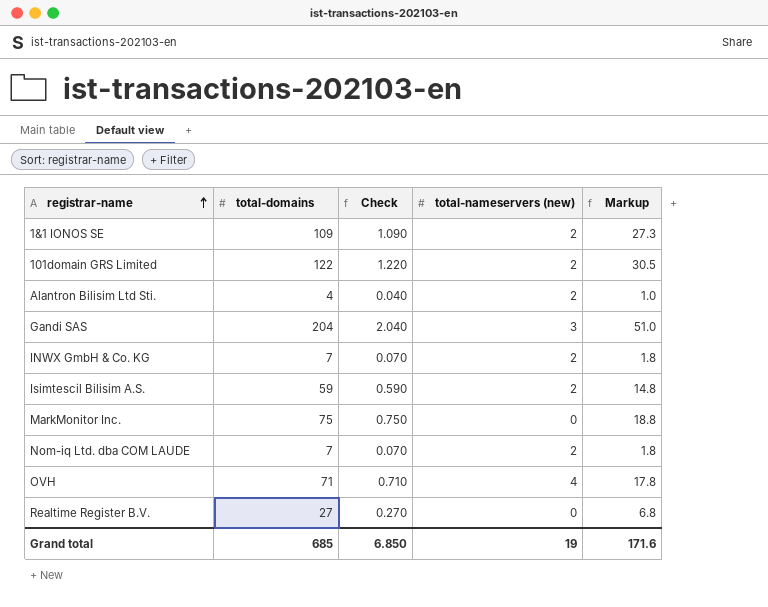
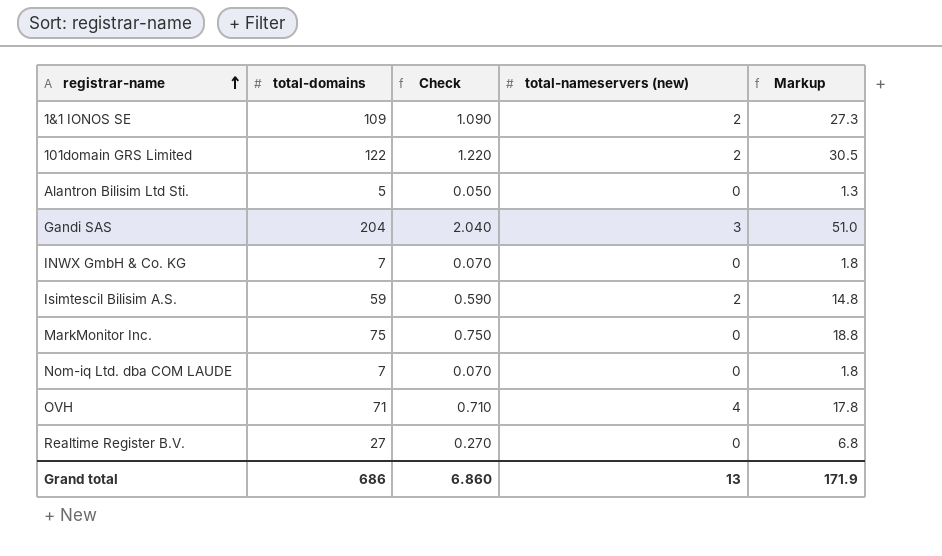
Alantron Bilisim Ltd Sti. | total-domains: 4 -> 5
Alantron Bilisim Ltd Sti. | Check: 0.040 -> 0.050
Alantron Bilisim Ltd Sti. | total-nameservers (new): 2 -> 0
Alantron Bilisim Ltd Sti. | Markup: 1.0 -> 1.3
INWX GmbH & Co. KG | total-nameservers (new): 2 -> 0
Nom-iq Ltd. dba COM LAUDE | total-nameservers (new): 2 -> 0
Grand total | total-domains: 685 -> 686
Grand total | Check: 6.850 -> 6.860
Grand total | total-nameservers (new): 19 -> 13
Grand total | Markup: 171.6 -> 171.9

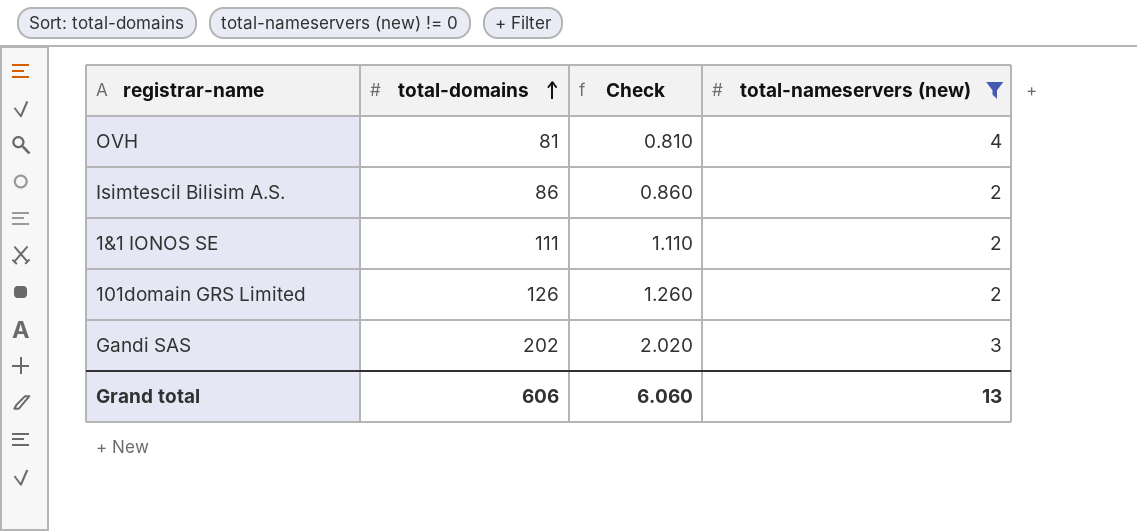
filter: none -> total-nameservers (new) != 0
row order: registrar-name ascending -> total-domains ascending
column Markup | formula: [total-domains] * 0.25 -> none
OVH | total-domains: 71 -> 81
OVH | Check: 0.710 -> 0.810
Isimtescil Bilisim A.S. | total-domains: 59 -> 86
Isimtescil Bilisim A.S. | Check: 0.590 -> 0.860
1&1 IONOS SE | total-domains: 109 -> 111
1&1 IONOS SE | Check: 1.090 -> 1.110
101domain GRS Limited | total-domains: 122 -> 126
101domain GRS Limited | Check: 1.220 -> 1.260
Gandi SAS | total-domains: 204 -> 202
Gandi SAS | Check: 2.040 -> 2.020
Grand total | total-domains: 686 -> 606
Grand total | Check: 6.860 -> 6.060

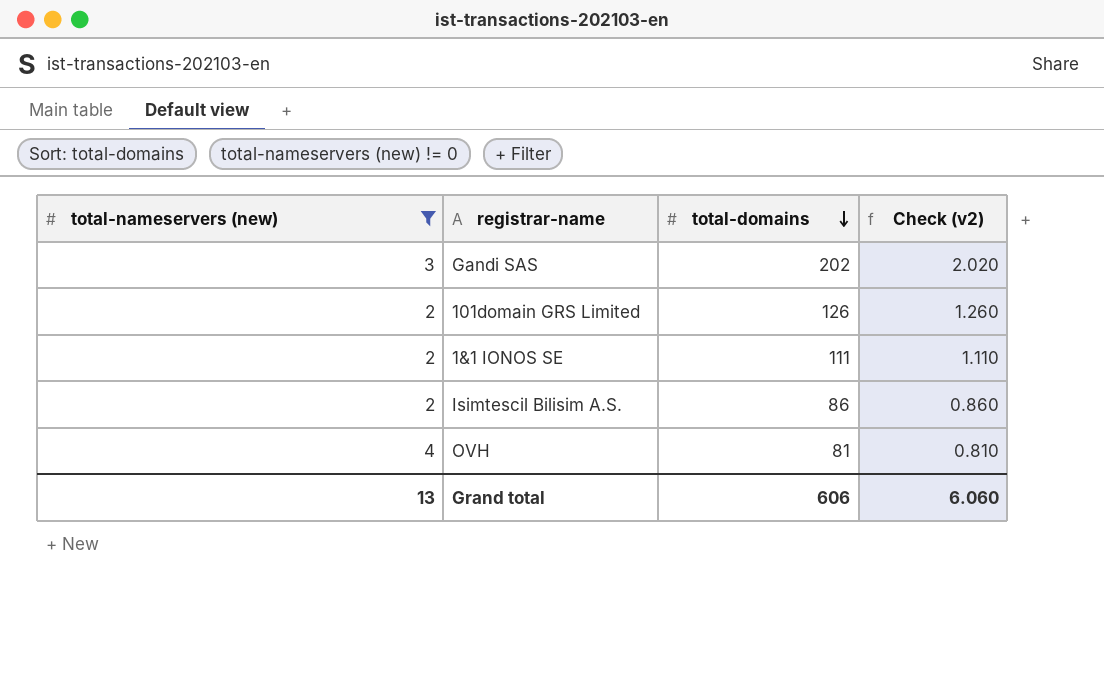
row order: total-domains ascending -> total-domains descending
column total-nameservers (new) | position: 4 -> 1
column name: Check -> Check (v2)

